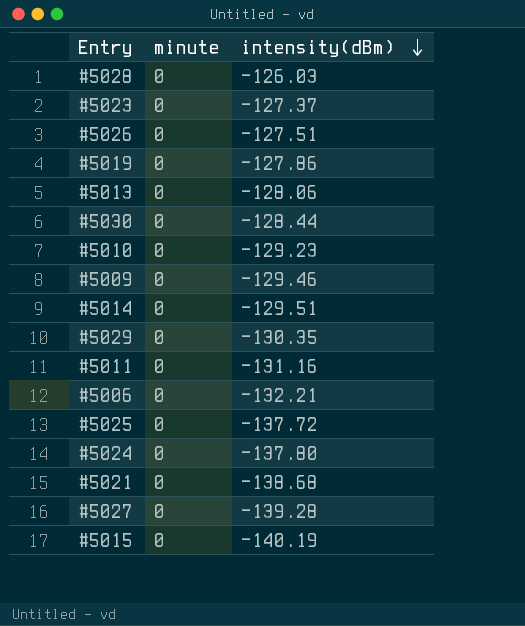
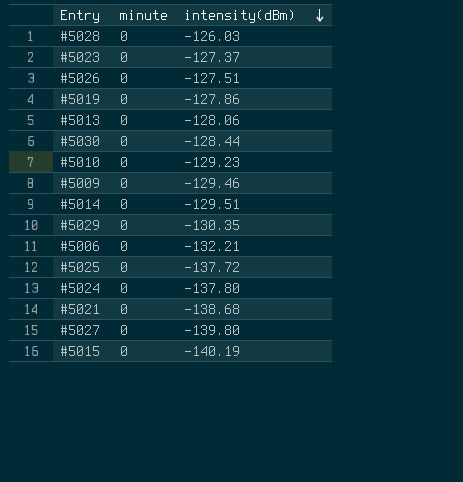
row #5011: 0 | -131.16 -> none
#5027 | intensity(dBm): -139.28 -> -139.80

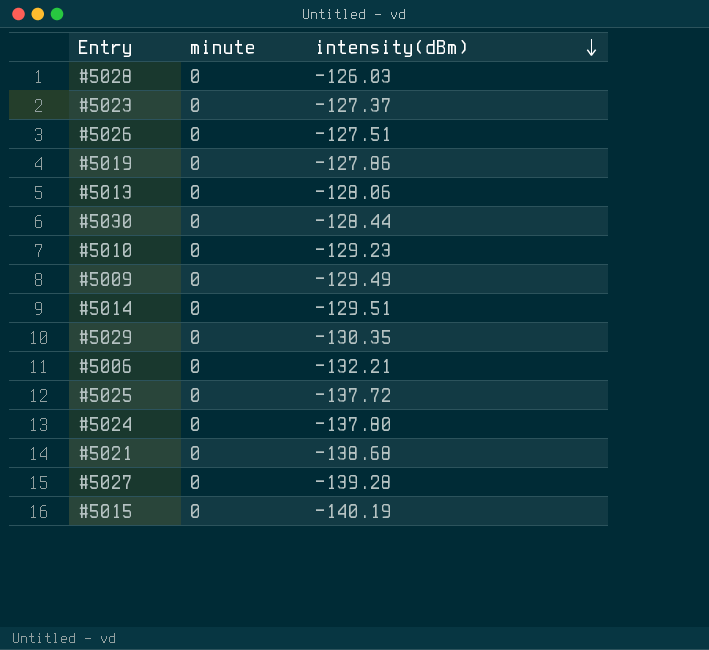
#5009 | intensity(dBm): -129.46 -> -129.49
#5027 | intensity(dBm): -139.80 -> -139.28

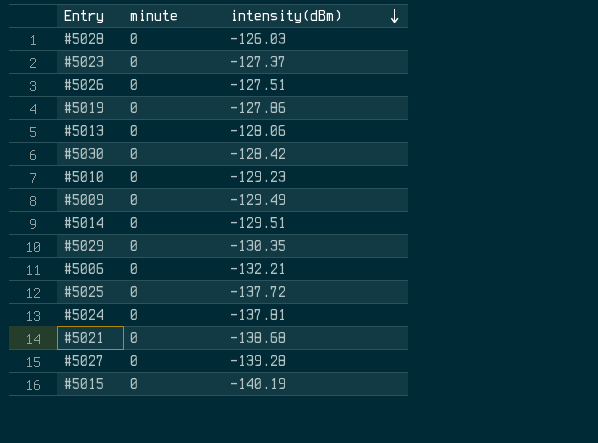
#5030 | intensity(dBm): -128.44 -> -128.42
#5024 | intensity(dBm): -137.80 -> -137.81

